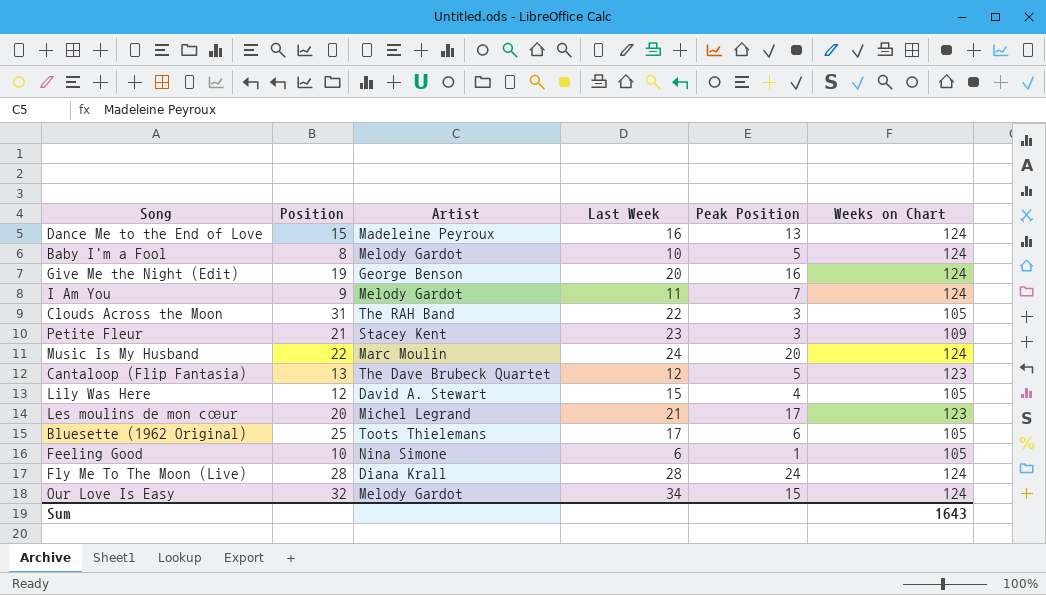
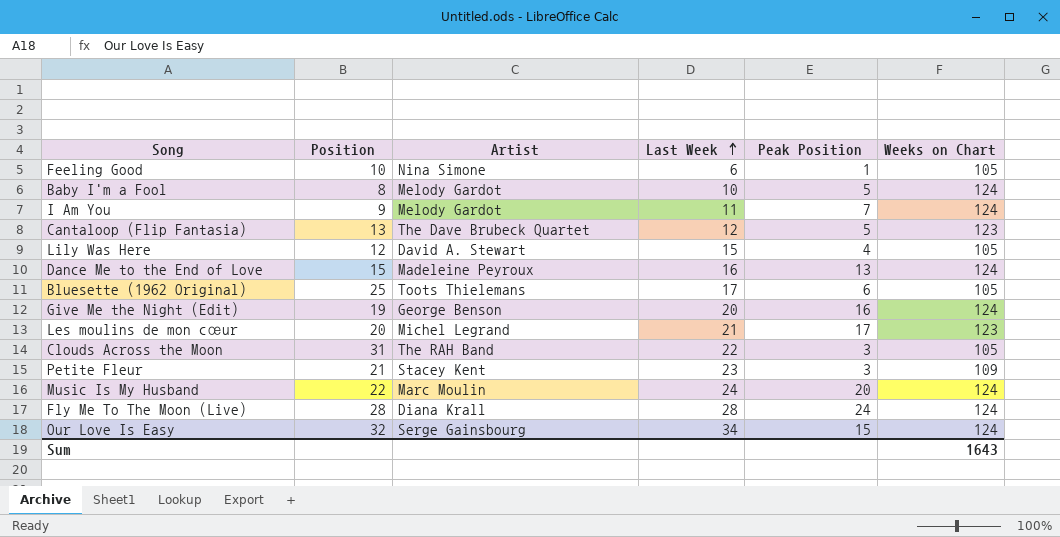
row order: none -> Last Week ascending
Our Love Is Easy | Artist: Melody Gardot -> Serge Gainsbourg

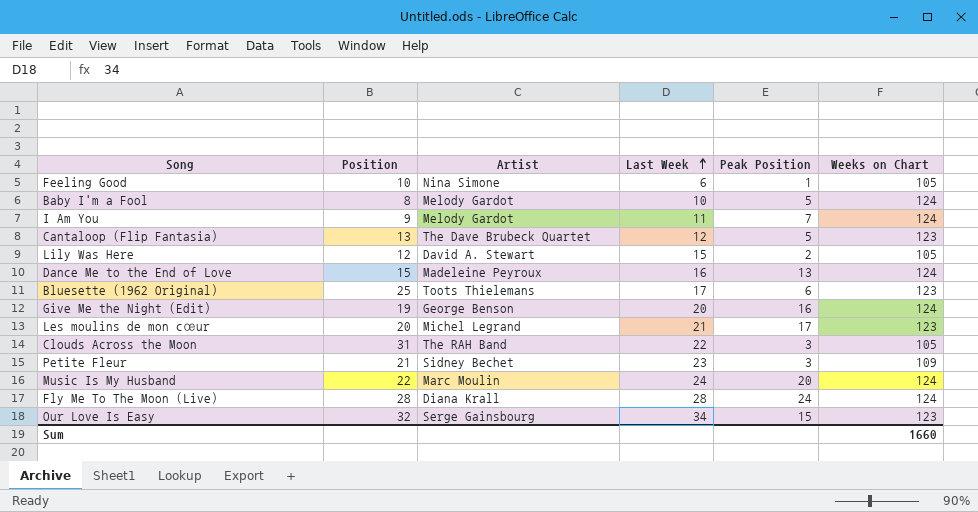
Lily Was Here | Peak Position: 4 -> 2
Bluesette (1962 Original) | Weeks on Chart: 105 -> 123
Petite Fleur | Artist: Stacey Kent -> Sidney Bechet
Our Love Is Easy | Weeks on Chart: 124 -> 123
Sum | Weeks on Chart: 1643 -> 1660

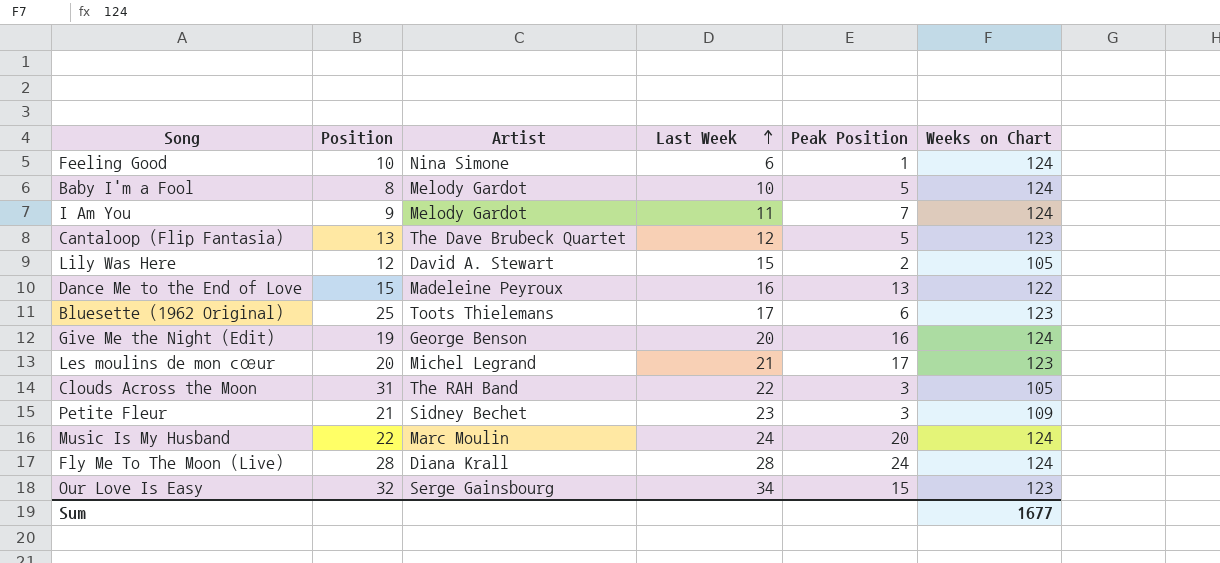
Feeling Good | Weeks on Chart: 105 -> 124
Dance Me to the End of Love | Weeks on Chart: 124 -> 122
Sum | Weeks on Chart: 1660 -> 1677

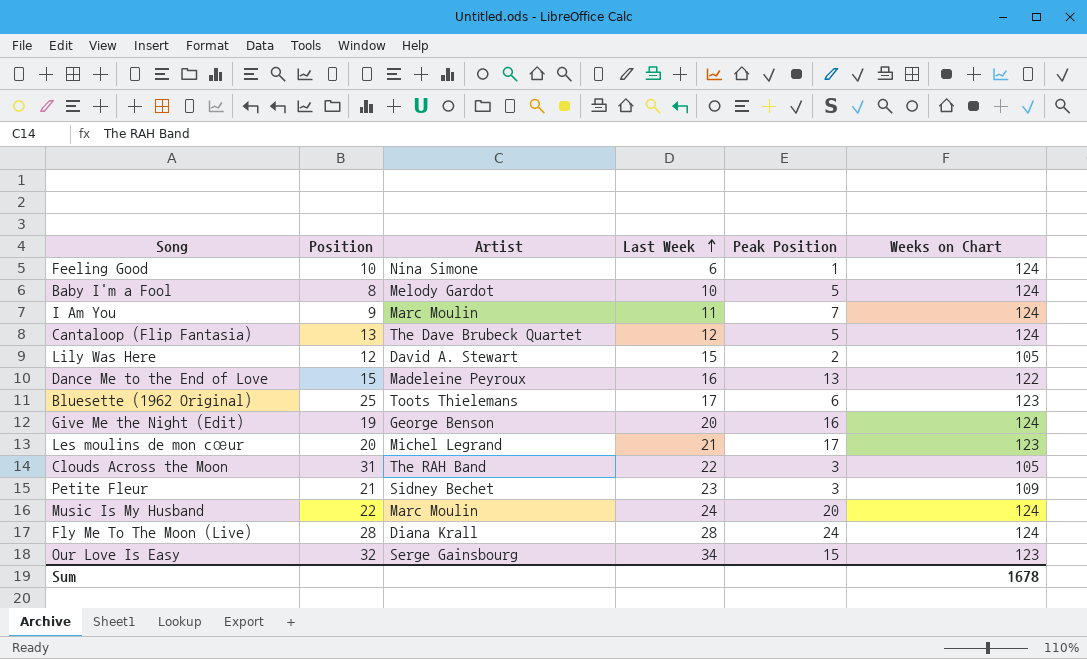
I Am You | Artist: Melody Gardot -> Marc Moulin
Cantaloop (Flip Fantasia) | Weeks on Chart: 123 -> 124
Sum | Weeks on Chart: 1677 -> 1678

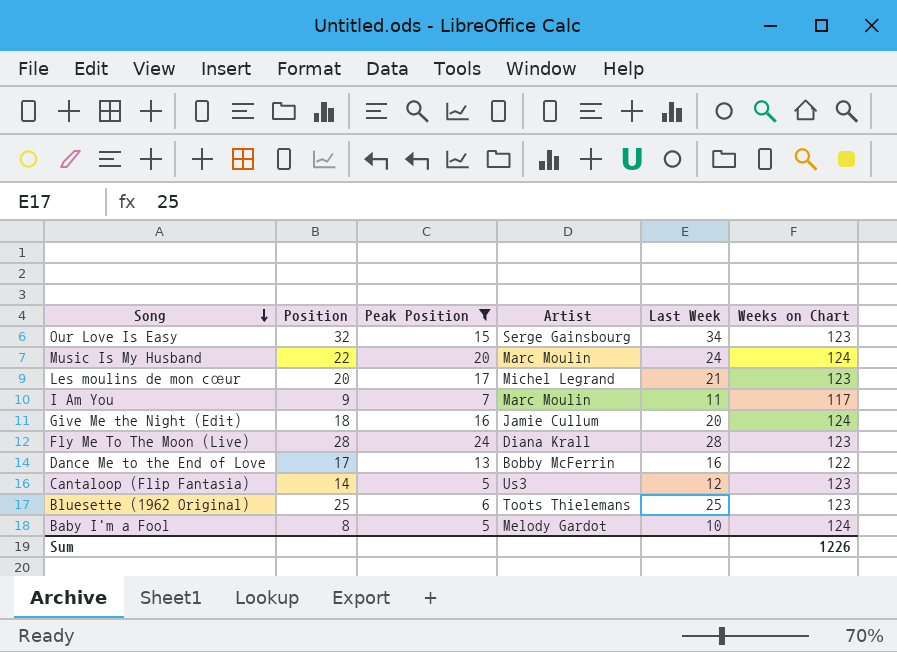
filter: none -> Peak Position >= 5
row order: Last Week ascending -> Song descending
column Peak Position | position: 5 -> 3
I Am You | Weeks on Chart: 124 -> 117
Give Me the Night (Edit) | Position: 19 -> 18
Give Me the Night (Edit) | Artist: George Benson -> Jamie Cullum
Fly Me To The Moon (Live) | Weeks on Chart: 124 -> 123
Dance Me to the End of Love | Position: 15 -> 17
Dance Me to the End of Love | Artist: Madeleine Peyroux -> Bobby McFerrin
Cantaloop (Flip Fantasia) | Position: 13 -> 14
Cantaloop (Flip Fantasia) | Artist: The Dave Brubeck Quartet -> Us3
Cantaloop (Flip Fantasia) | Weeks on Chart: 124 -> 123
Bluesette (1962 Original) | Last Week: 17 -> 25
Sum | Weeks on Chart: 1678 -> 1226

